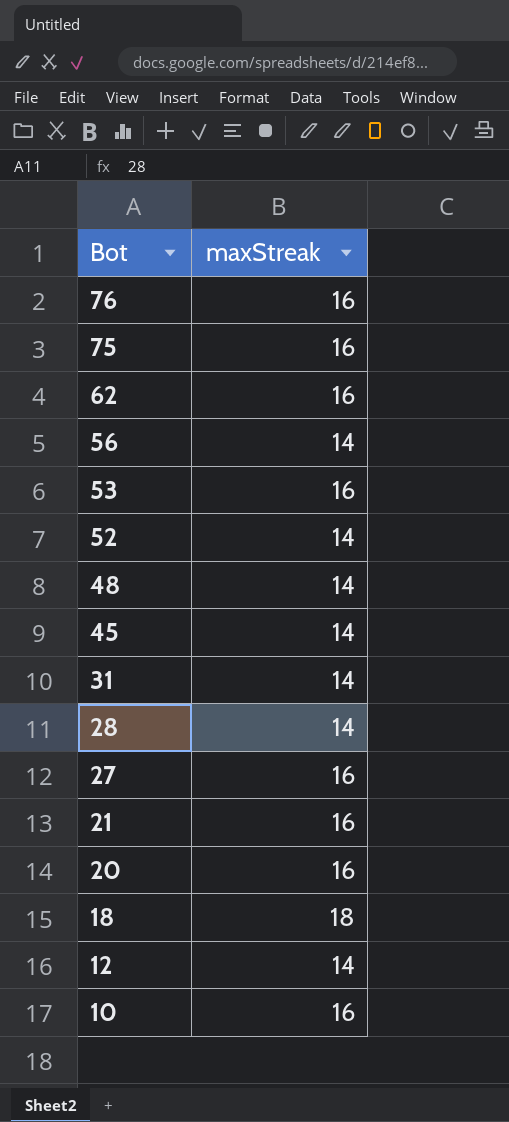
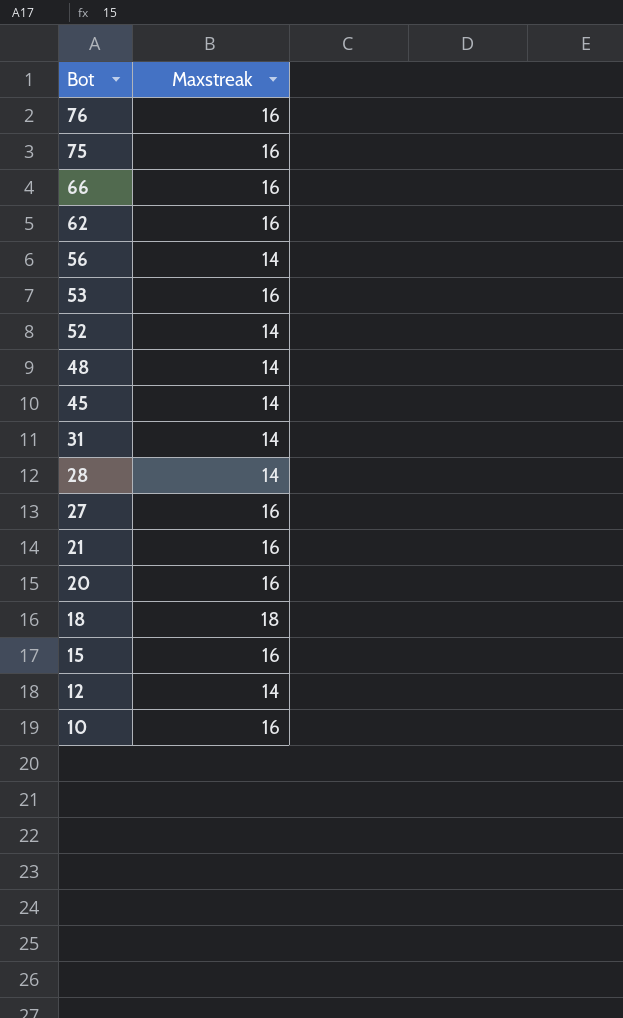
column name: maxStreak -> Maxstreak
row 66: none -> 16
row 15: none -> 16

